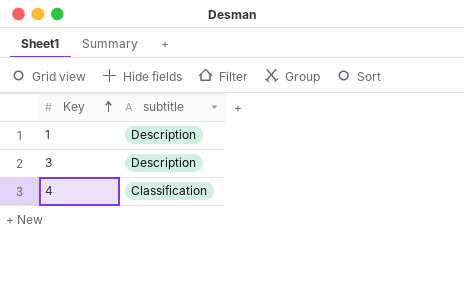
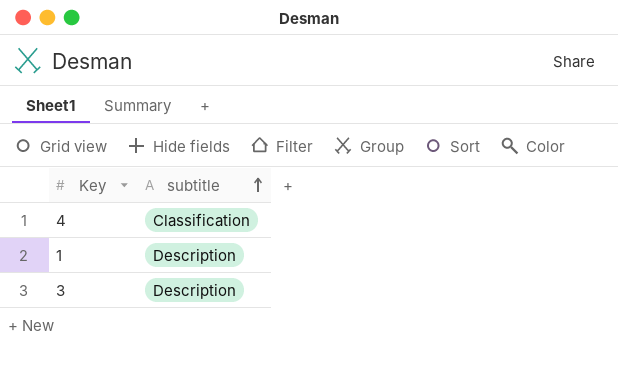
row order: Key ascending -> subtitle ascending

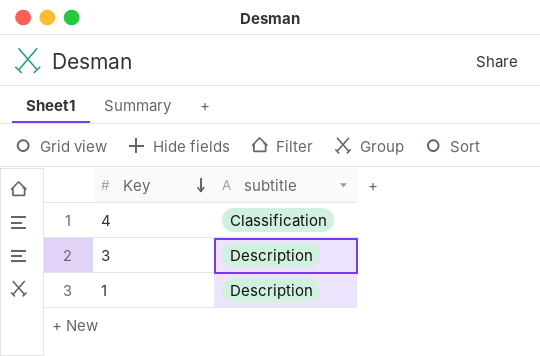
row order: subtitle ascending -> Key descending

